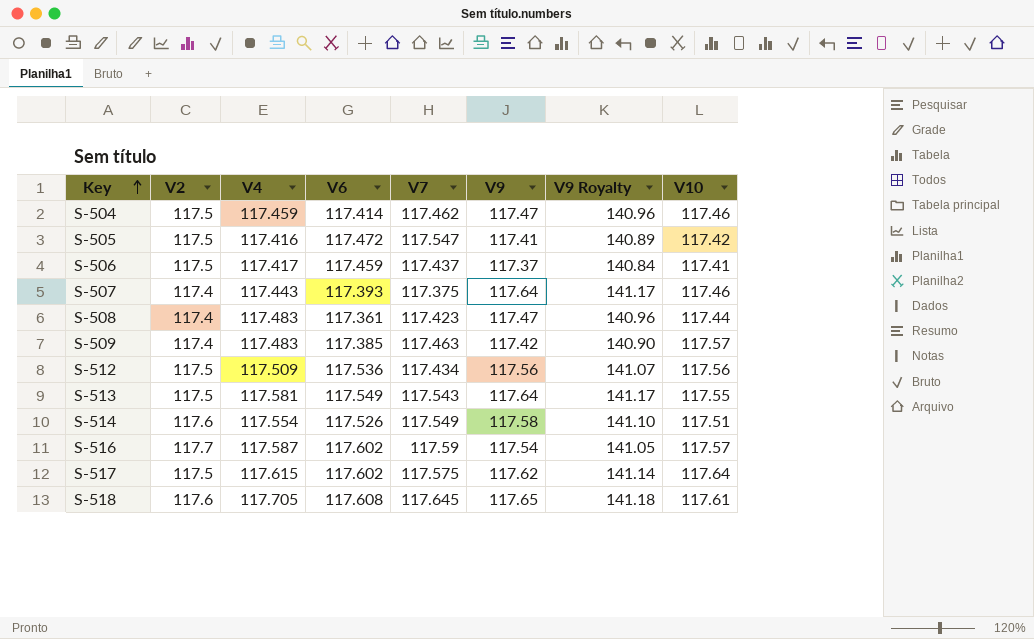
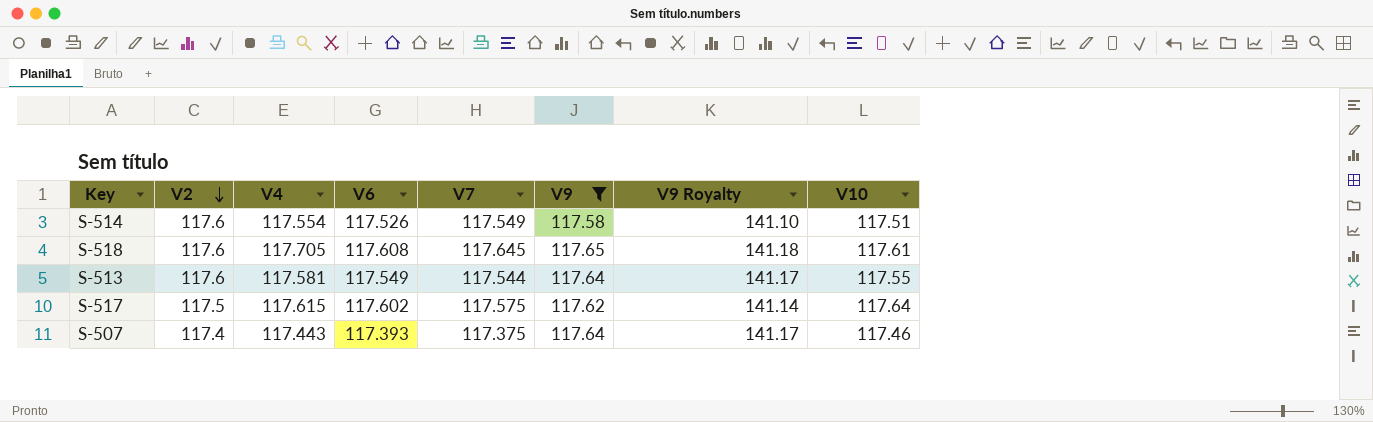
filter: none -> V9 >= 117.58
row order: Key ascending -> V2 descending
S-513 | V2: 117.5 -> 117.6
S-513 | V7: 117.543 -> 117.544

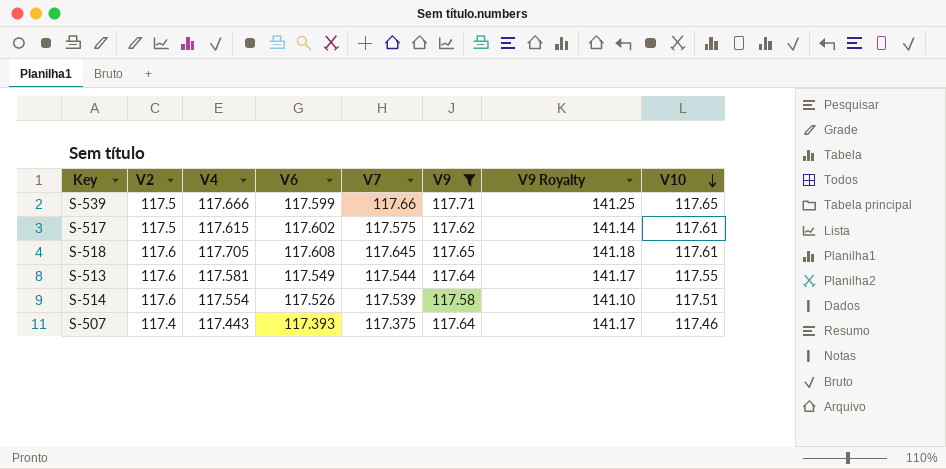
row order: V2 descending -> V10 descending
row S-539: none -> 117.5 | 117.666 | 117.599 | 117.66 | 117.71 | 141.25 | 117.65
S-517 | V10: 117.64 -> 117.61
S-514 | V7: 117.549 -> 117.539

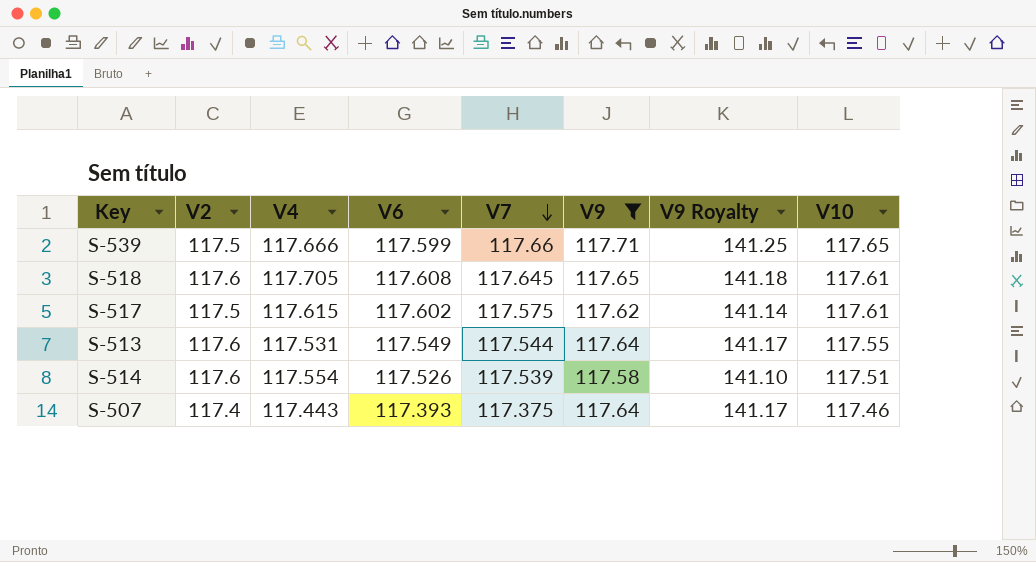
row order: V10 descending -> V7 descending
S-513 | V4: 117.581 -> 117.531

